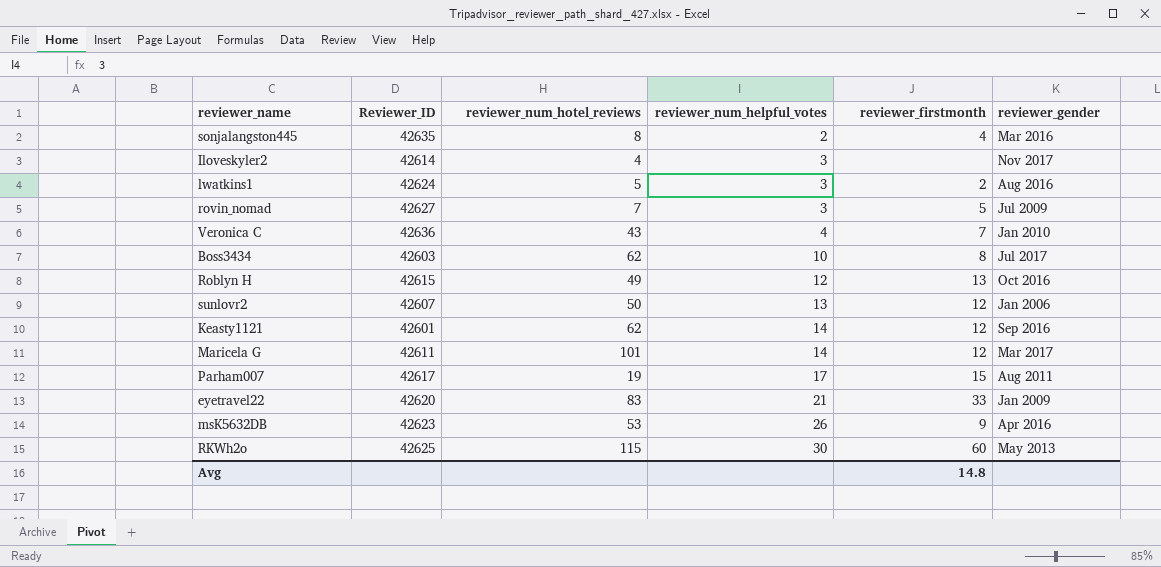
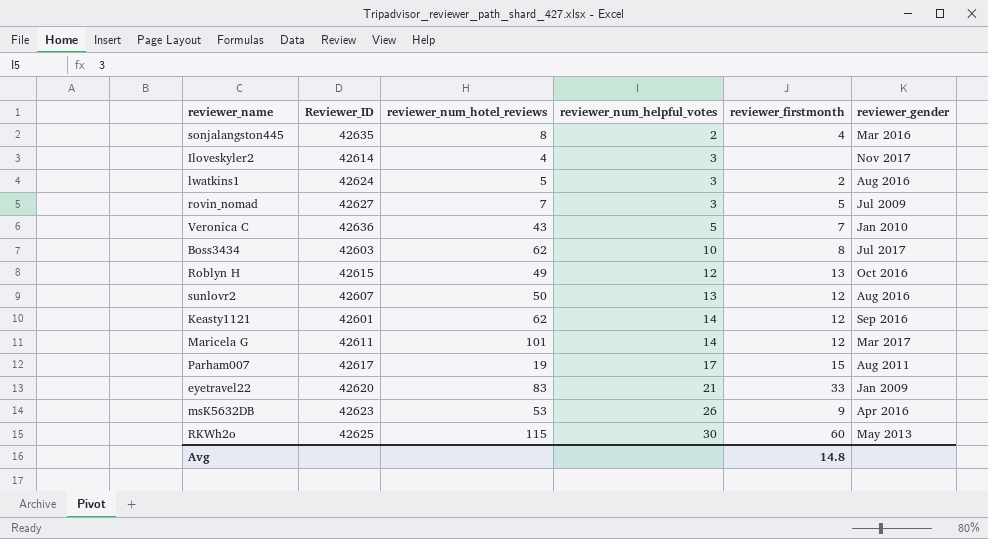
Veronica C | reviewer_num_helpful_votes: 4 -> 5
sunlovr2 | reviewer_gender: Jan 2006 -> Aug 2016

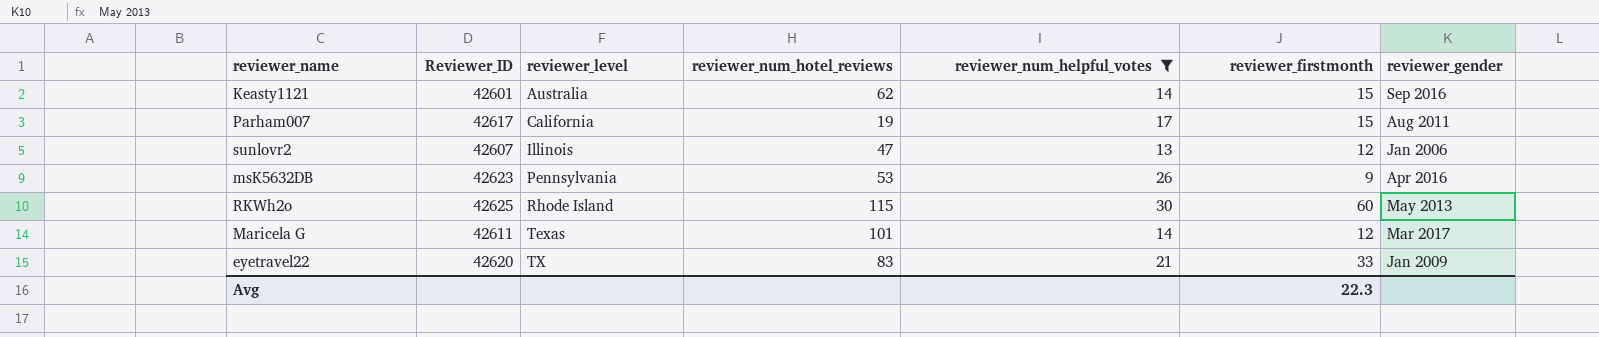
filter: none -> reviewer_num_helpful_votes >= 13
row order: reviewer_num_helpful_votes ascending -> reviewer_level ascending
column reviewer_level | position: none -> 3
Keasty1121 | reviewer_firstmonth: 12 -> 15
sunlovr2 | reviewer_num_hotel_reviews: 50 -> 47
sunlovr2 | reviewer_gender: Aug 2016 -> Jan 2006
Avg | reviewer_firstmonth: 14.8 -> 22.3

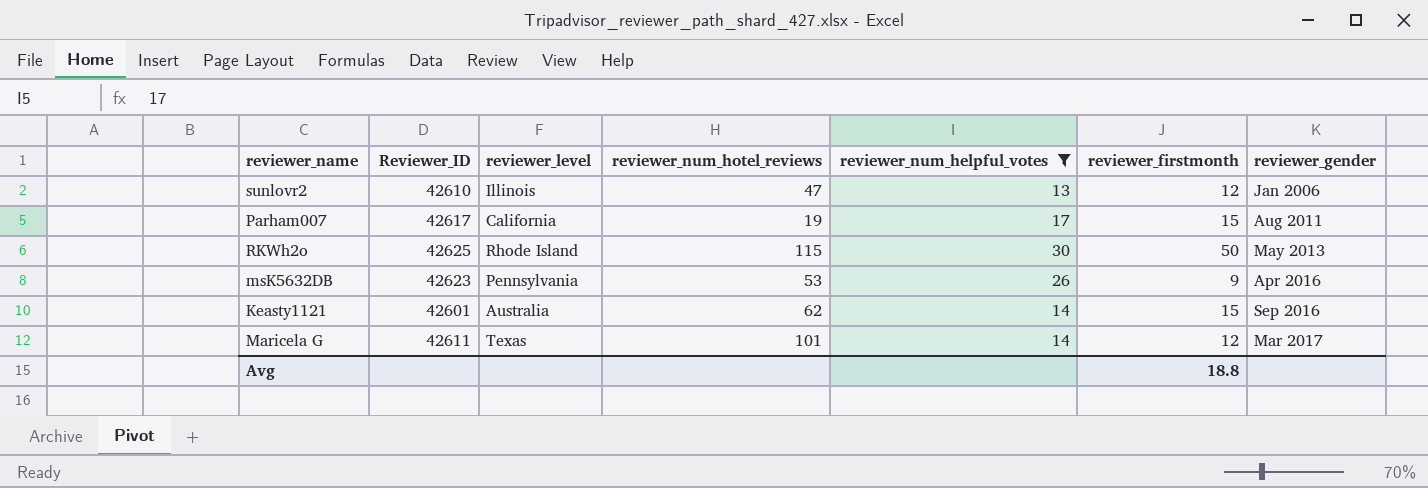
row order: reviewer_level ascending -> reviewer_gender ascending
row eyetravel22: 42620 | TX | 83 | 21 | 33 | Jan 2009 -> none
sunlovr2 | Reviewer_ID: 42607 -> 42610
RKWh2o | reviewer_firstmonth: 60 -> 50
Avg | reviewer_firstmonth: 22.3 -> 18.8

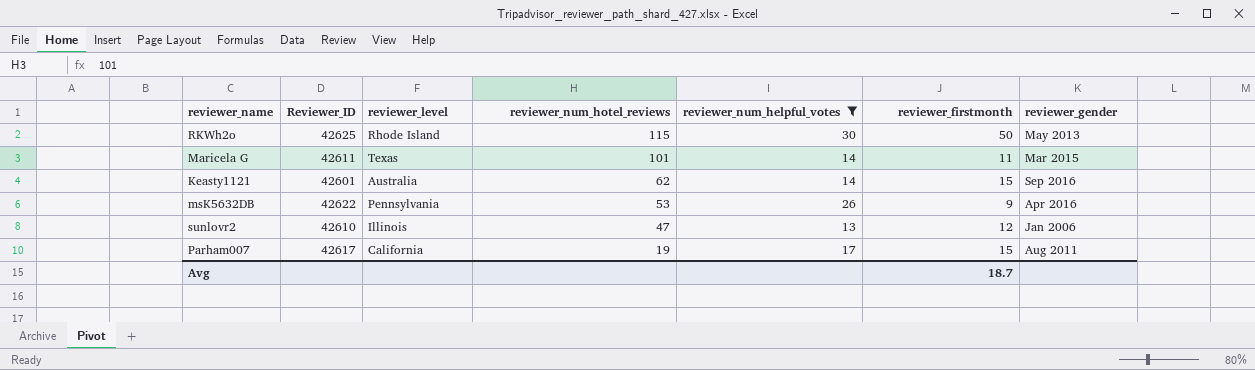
row order: reviewer_gender ascending -> reviewer_num_hotel_reviews descending
Maricela G | reviewer_firstmonth: 12 -> 11
Maricela G | reviewer_gender: Mar 2017 -> Mar 2015
msK5632DB | Reviewer_ID: 42623 -> 42622
Avg | reviewer_firstmonth: 18.8 -> 18.7

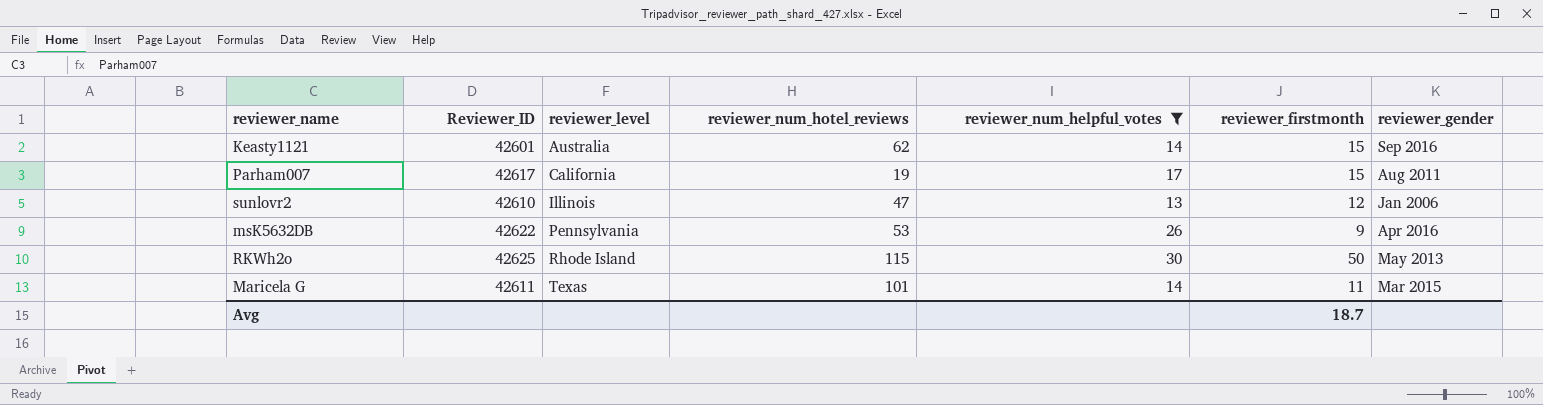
row order: reviewer_num_hotel_reviews descending -> reviewer_level ascending

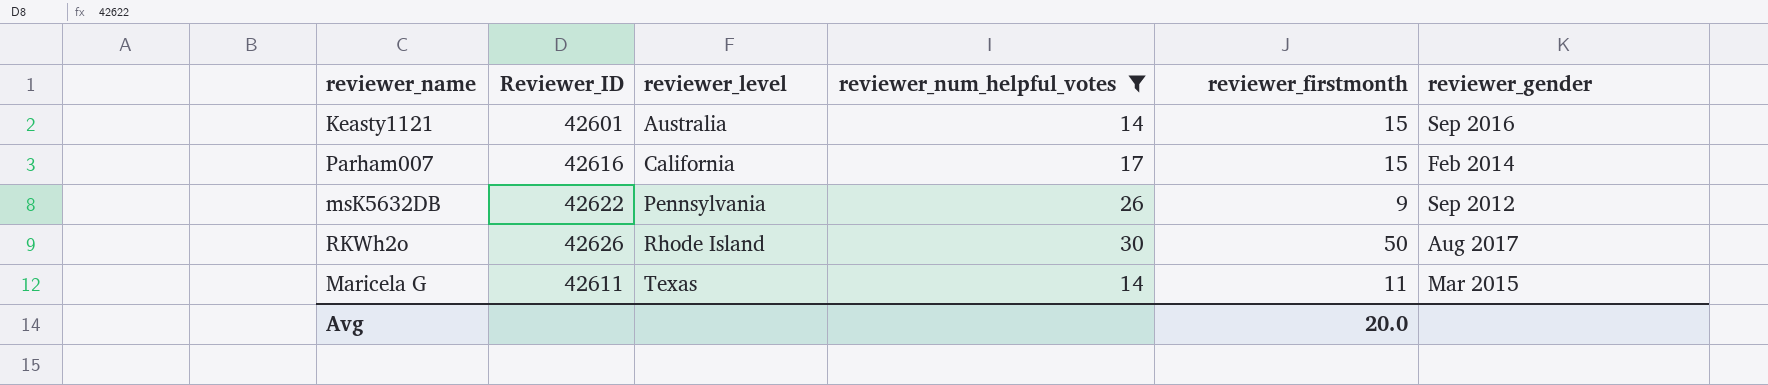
column reviewer_num_hotel_reviews | position: 4 -> none
row sunlovr2: 42610 | Illinois | 47 | 13 | 12 | Jan 2006 -> none
Parham007 | Reviewer_ID: 42617 -> 42616
Parham007 | reviewer_gender: Aug 2011 -> Feb 2014
msK5632DB | reviewer_gender: Apr 2016 -> Sep 2012
RKWh2o | Reviewer_ID: 42625 -> 42626
RKWh2o | reviewer_gender: May 2013 -> Aug 2017
Avg | reviewer_firstmonth: 18.7 -> 20.0

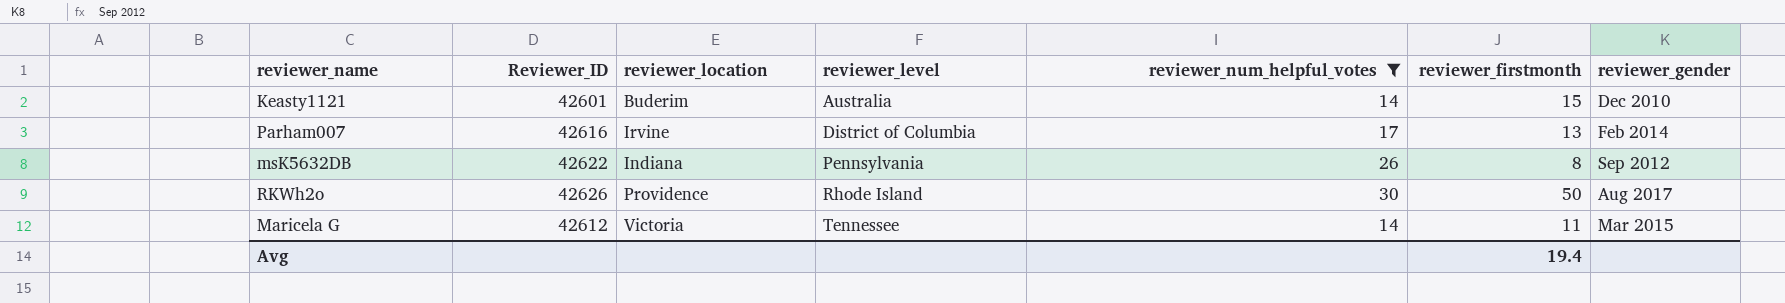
column reviewer_location | position: none -> 3
Keasty1121 | reviewer_gender: Sep 2016 -> Dec 2010
Parham007 | reviewer_level: California -> District of Columbia
Parham007 | reviewer_firstmonth: 15 -> 13
msK5632DB | reviewer_firstmonth: 9 -> 8
Maricela G | Reviewer_ID: 42611 -> 42612
Maricela G | reviewer_level: Texas -> Tennessee
Avg | reviewer_firstmonth: 20.0 -> 19.4

